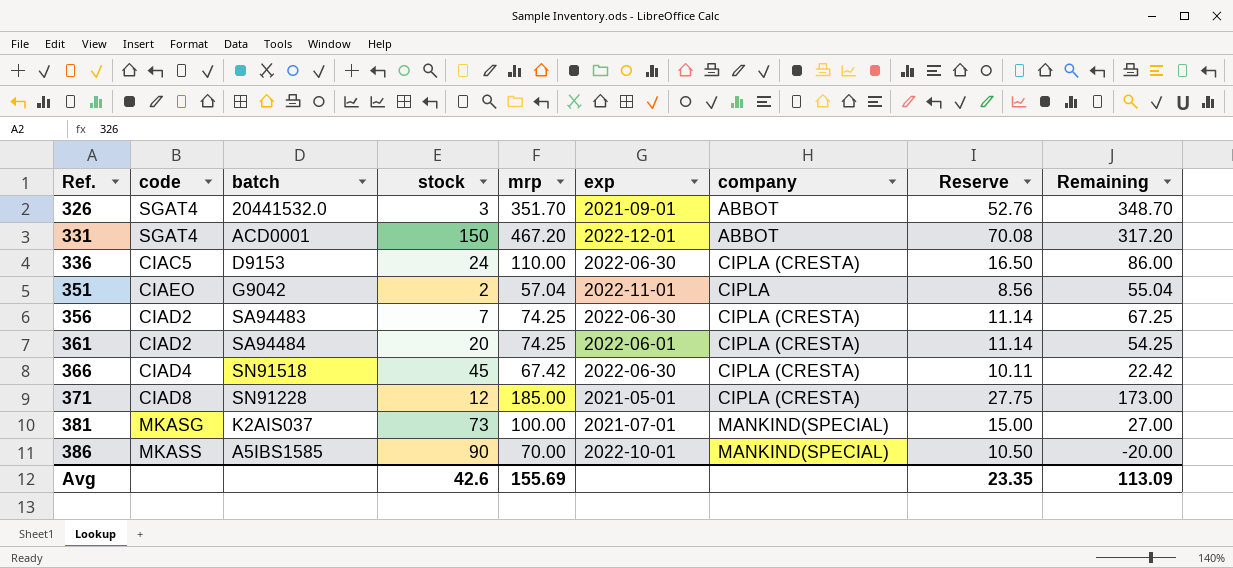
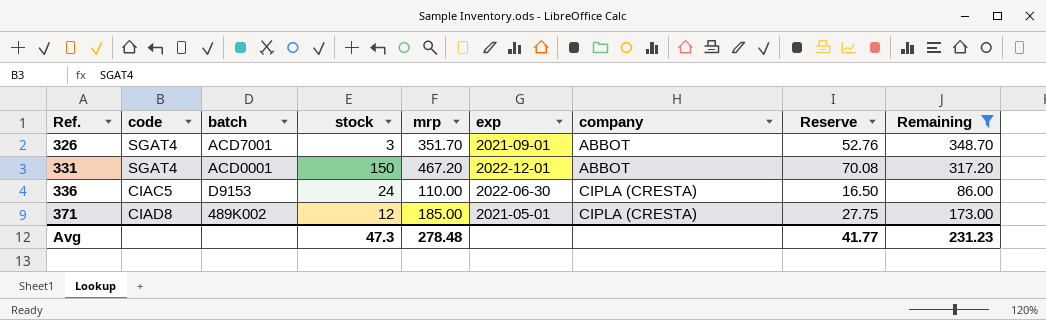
filter: none -> Remaining >= 86.00
326 | batch: 20441532.0 -> ACD7001
371 | batch: SN91228 -> 489K002
Avg | stock: 42.6 -> 47.3
Avg | mrp: 155.69 -> 278.48
Avg | Reserve: 23.35 -> 41.77
Avg | Remaining: 113.09 -> 231.23

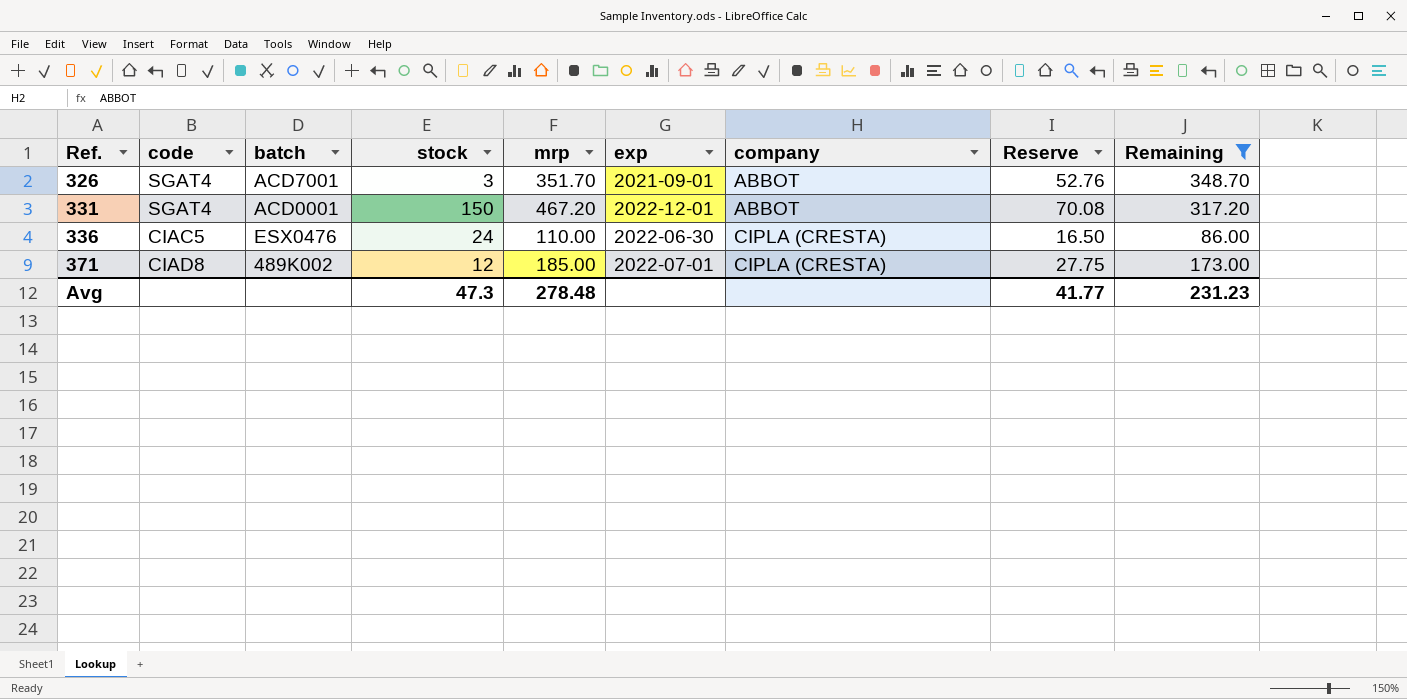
336 | batch: D9153 -> ESX0476
371 | exp: 2021-05-01 -> 2022-07-01

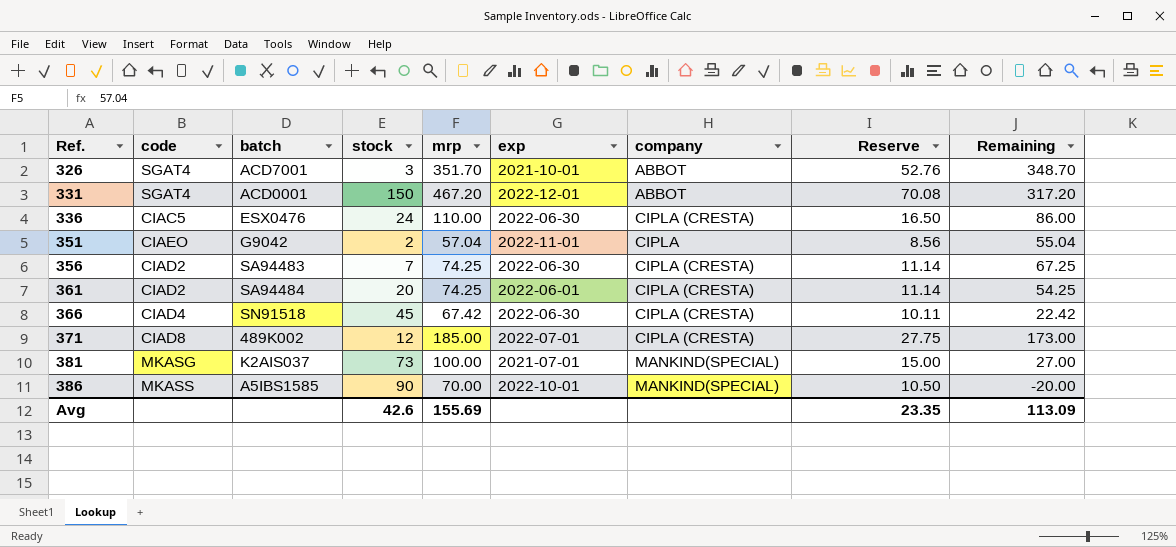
filter: Remaining >= 86.00 -> none
326 | exp: 2021-09-01 -> 2021-10-01
Avg | stock: 47.3 -> 42.6
Avg | mrp: 278.48 -> 155.69
Avg | Reserve: 41.77 -> 23.35
Avg | Remaining: 231.23 -> 113.09

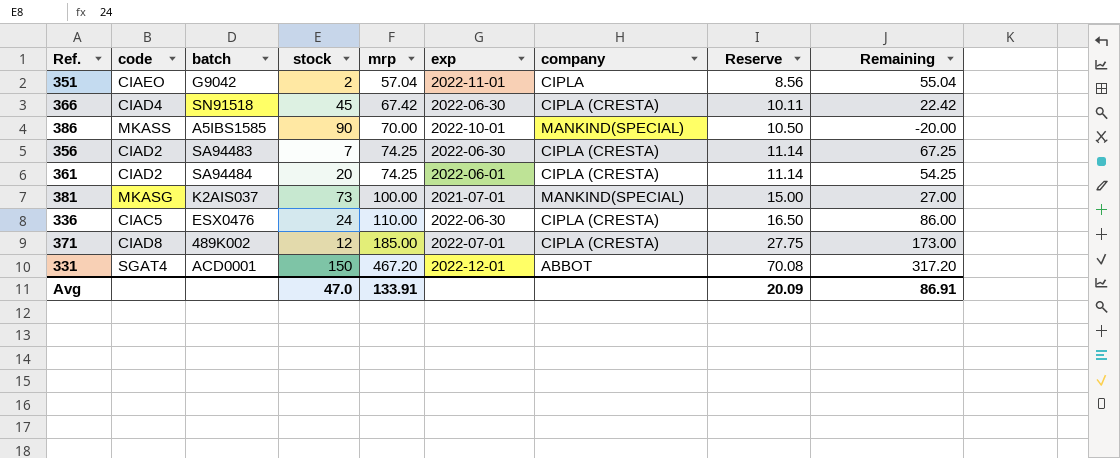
row order: Ref. ascending -> mrp ascending
row 326: SGAT4 | ACD7001 | 3 | 351.70 | 2021-10-01 | ABBOT | 52.76 | 348.70 -> none
Avg | stock: 42.6 -> 47.0
Avg | mrp: 155.69 -> 133.91
Avg | Reserve: 23.35 -> 20.09
Avg | Remaining: 113.09 -> 86.91

